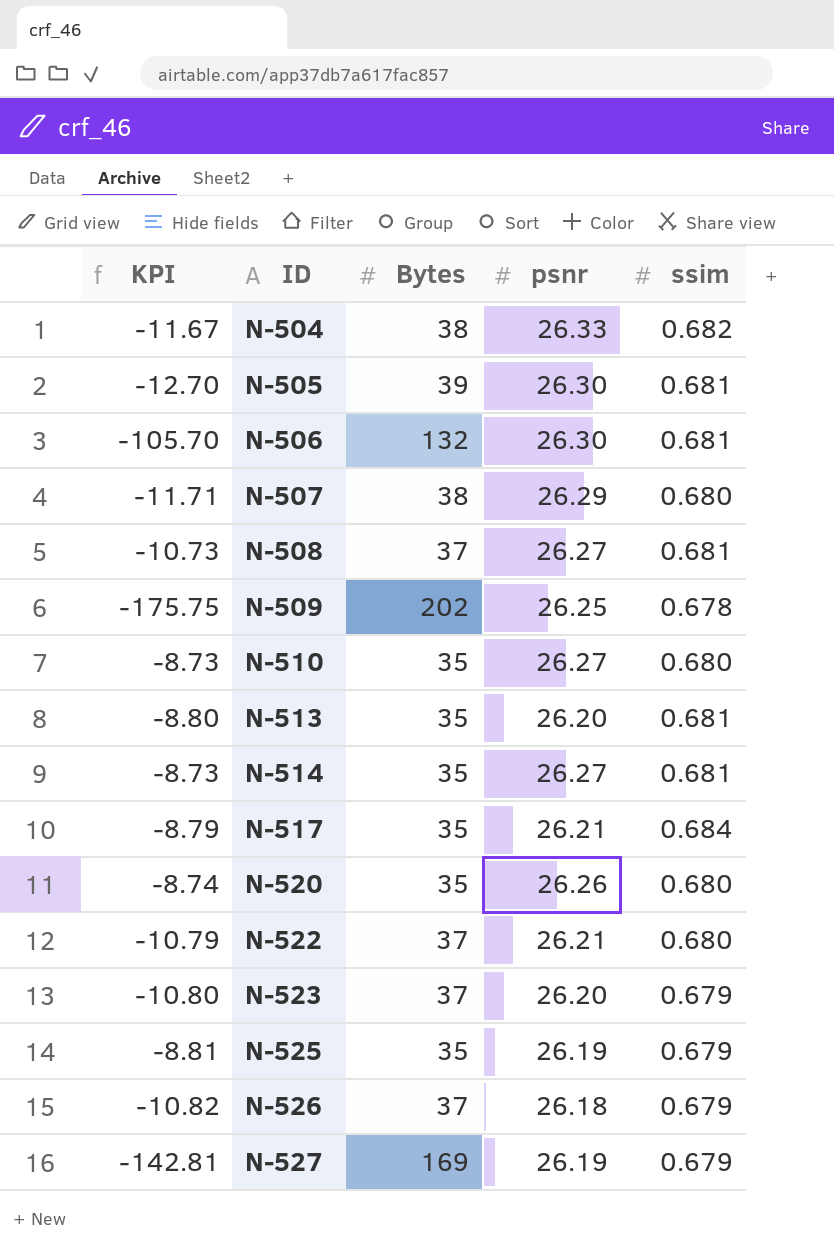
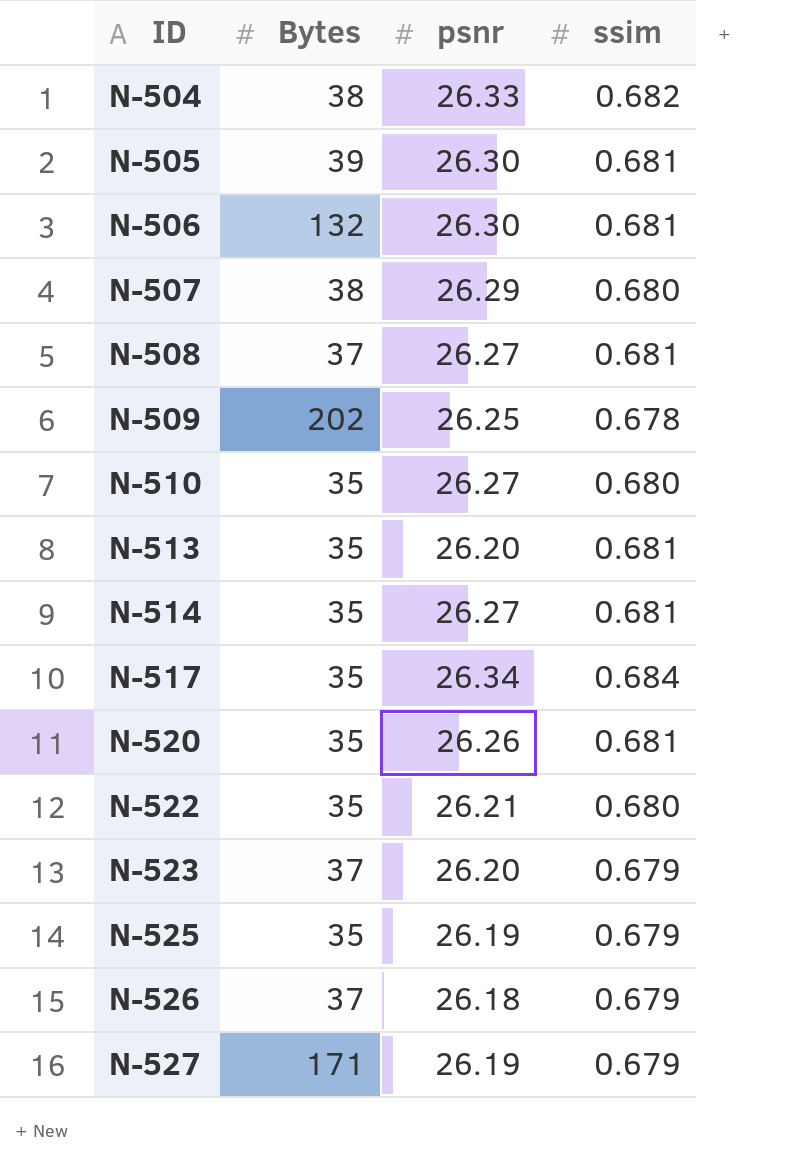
column KPI | formula: [psnr] - [Bytes] -> none
N-517 | psnr: 26.21 -> 26.34
N-520 | ssim: 0.680 -> 0.681
N-522 | Bytes: 37 -> 35
N-527 | Bytes: 169 -> 171

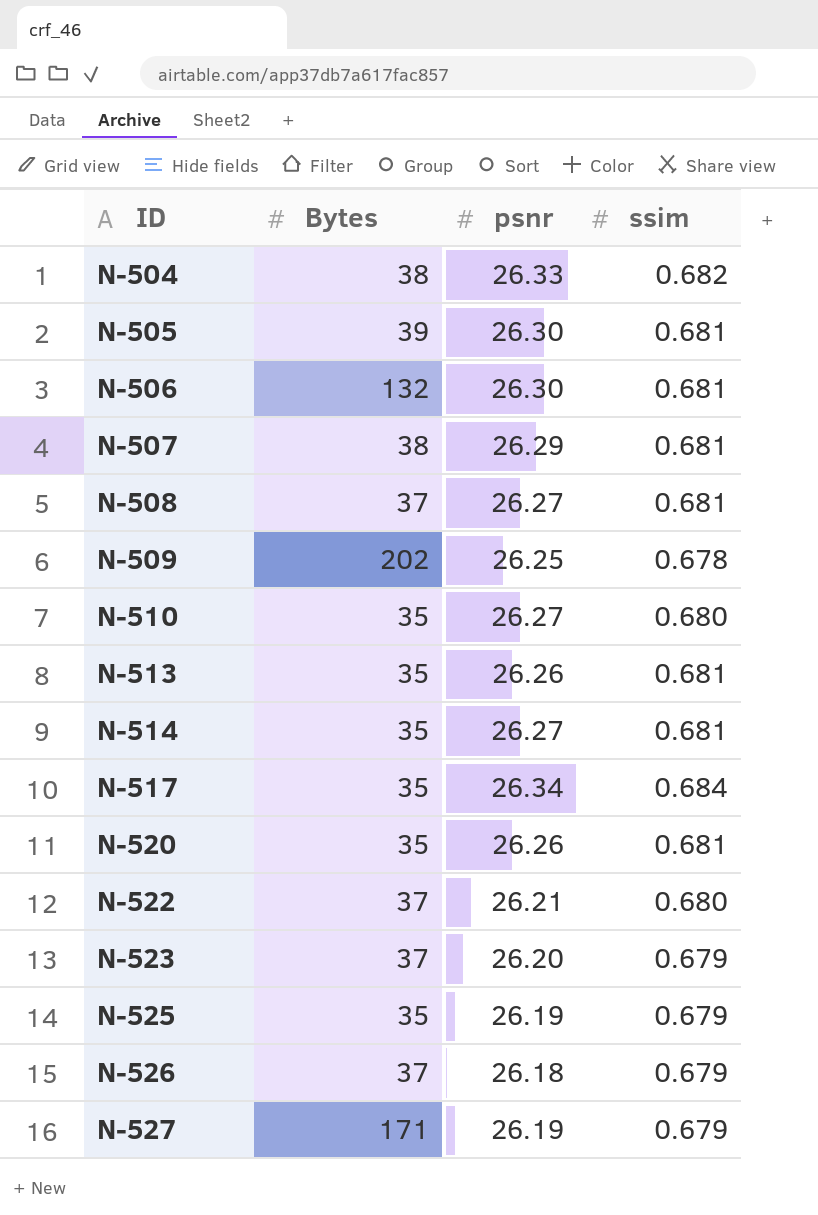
N-507 | ssim: 0.680 -> 0.681
N-513 | psnr: 26.20 -> 26.26
N-522 | Bytes: 35 -> 37

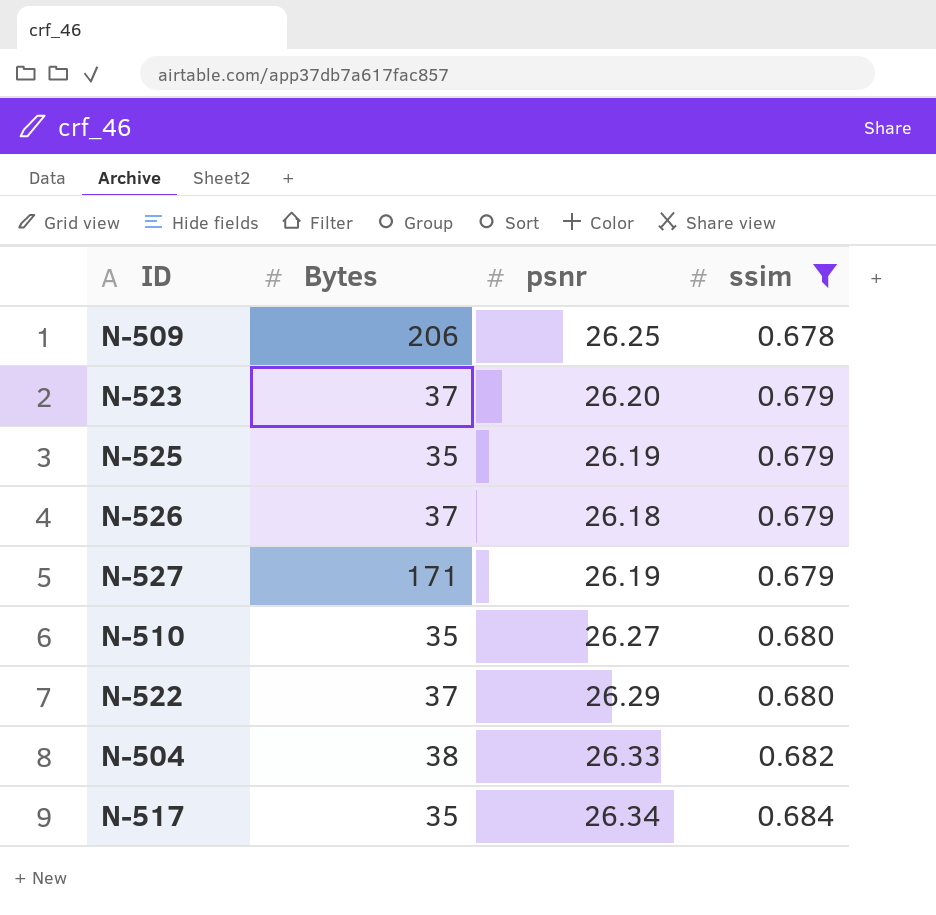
filter: none -> ssim != 0.681
row order: ID ascending -> ssim ascending
N-509 | Bytes: 202 -> 206
N-522 | psnr: 26.21 -> 26.29

